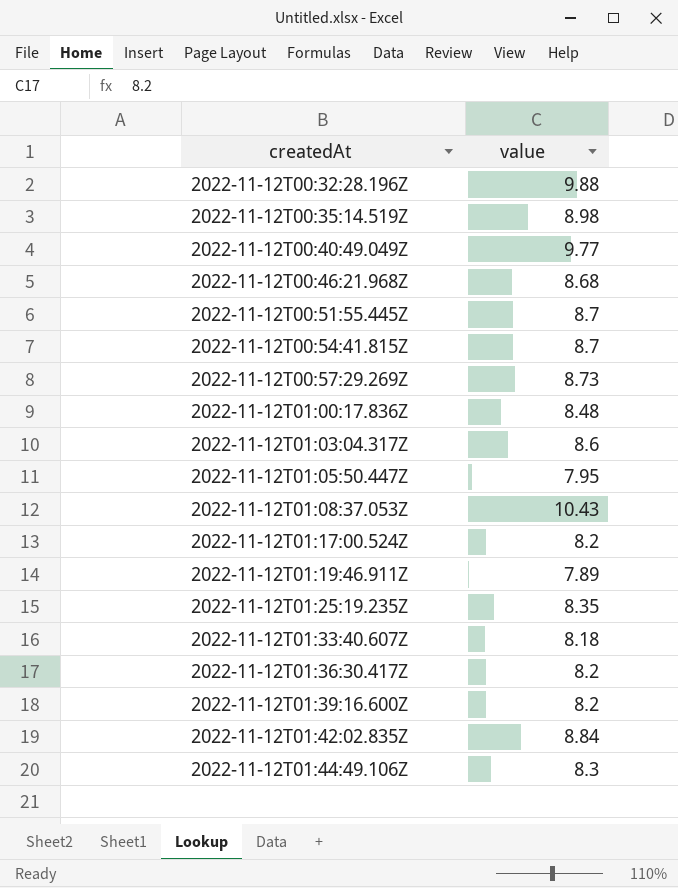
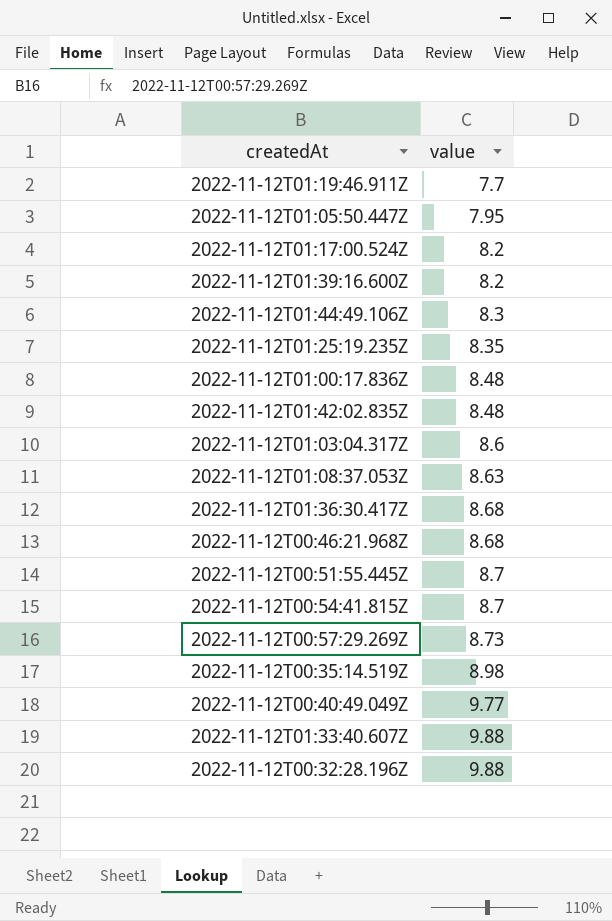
row order: createdAt ascending -> value ascending
2022-11-12T01:19:46.911Z | value: 7.89 -> 7.7
2022-11-12T01:42:02.835Z | value: 8.84 -> 8.48
2022-11-12T01:08:37.053Z | value: 10.43 -> 8.63
2022-11-12T01:36:30.417Z | value: 8.2 -> 8.68
2022-11-12T01:33:40.607Z | value: 8.18 -> 9.88

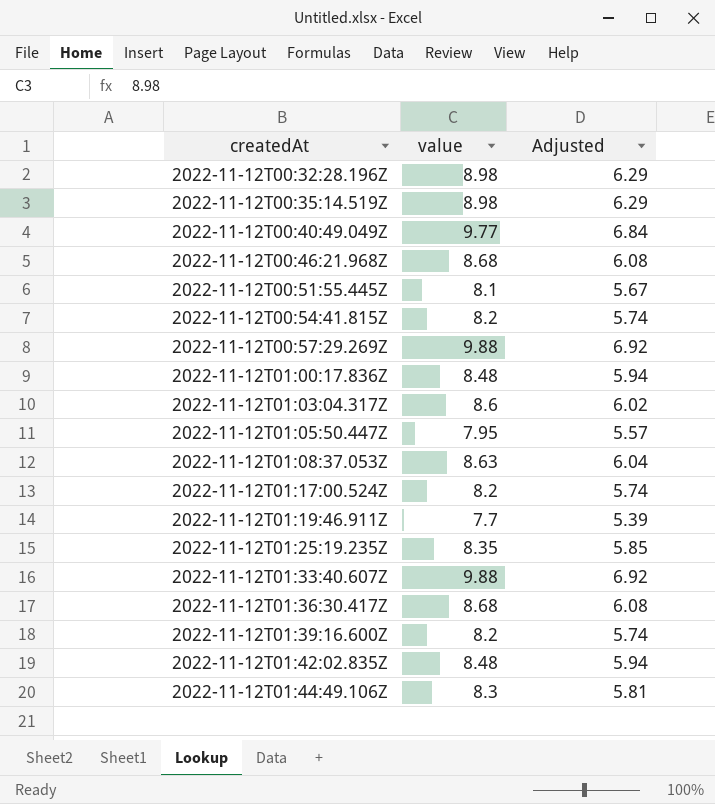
row order: value ascending -> createdAt ascending
column Adjusted | formula: none -> [value] * 0.7
2022-11-12T00:32:28.196Z | value: 9.88 -> 8.98
2022-11-12T00:51:55.445Z | value: 8.7 -> 8.1
2022-11-12T00:54:41.815Z | value: 8.7 -> 8.2
2022-11-12T00:57:29.269Z | value: 8.73 -> 9.88

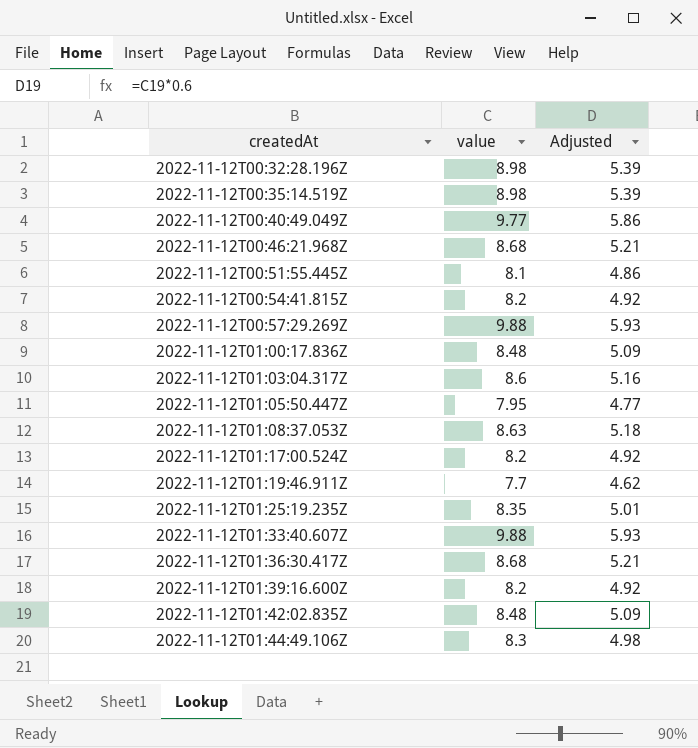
column Adjusted | formula: [value] * 0.7 -> [value] * 0.6

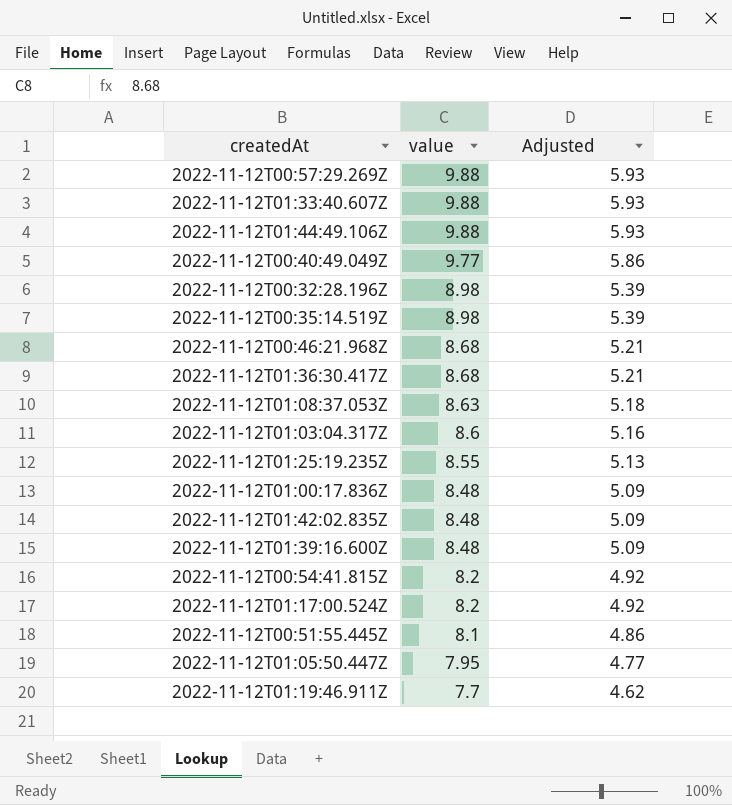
row order: createdAt ascending -> value descending
2022-11-12T01:44:49.106Z | value: 8.3 -> 9.88
2022-11-12T01:44:49.106Z | Adjusted: 4.98 -> 5.93
2022-11-12T01:25:19.235Z | value: 8.35 -> 8.55
2022-11-12T01:25:19.235Z | Adjusted: 5.01 -> 5.13
2022-11-12T01:39:16.600Z | value: 8.2 -> 8.48
2022-11-12T01:39:16.600Z | Adjusted: 4.92 -> 5.09

